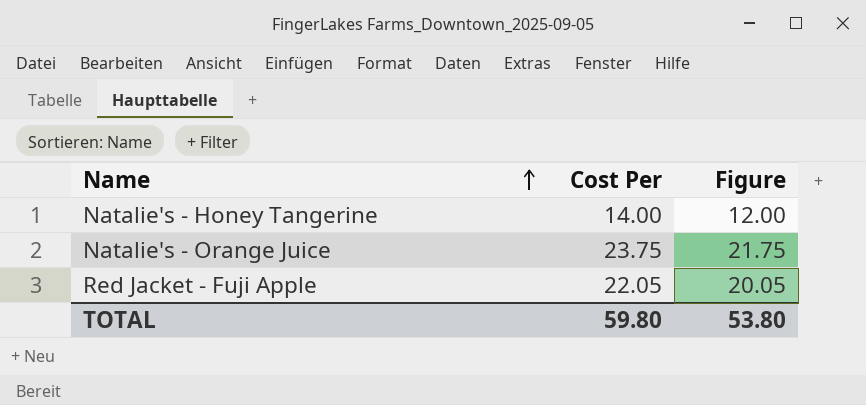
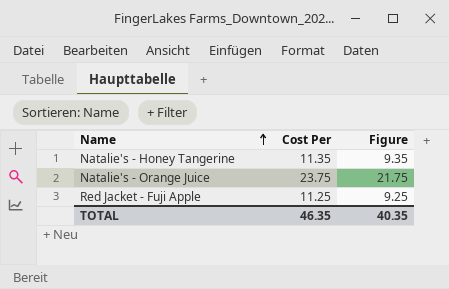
Natalie's - Honey Tangerine | Cost Per: 14.00 -> 11.35
Natalie's - Honey Tangerine | Figure: 12.00 -> 9.35
Red Jacket - Fuji Apple | Cost Per: 22.05 -> 11.25
Red Jacket - Fuji Apple | Figure: 20.05 -> 9.25
TOTAL | Cost Per: 59.80 -> 46.35
TOTAL | Figure: 53.80 -> 40.35

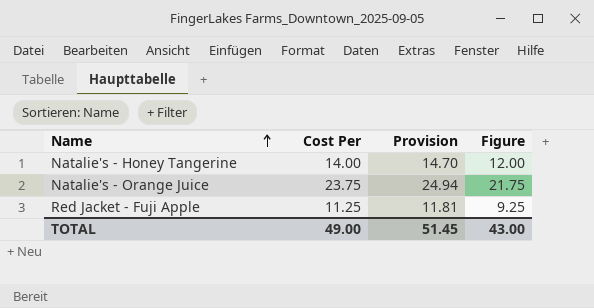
column Provision | formula: none -> [Cost Per] * 1.05
Natalie's - Honey Tangerine | Cost Per: 11.35 -> 14.00
Natalie's - Honey Tangerine | Figure: 9.35 -> 12.00
TOTAL | Cost Per: 46.35 -> 49.00
TOTAL | Figure: 40.35 -> 43.00

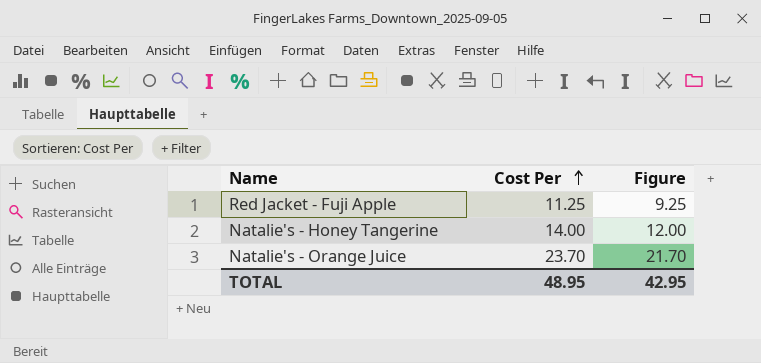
row order: Name ascending -> Cost Per ascending
column Provision | formula: [Cost Per] * 1.05 -> none
Natalie's - Orange Juice | Cost Per: 23.75 -> 23.70
Natalie's - Orange Juice | Figure: 21.75 -> 21.70
TOTAL | Cost Per: 49.00 -> 48.95
TOTAL | Figure: 43.00 -> 42.95

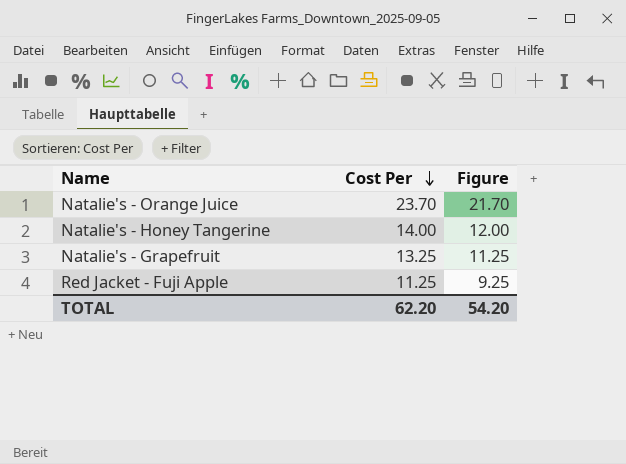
row order: Cost Per ascending -> Cost Per descending
row Natalie's - Grapefruit: none -> 13.25 | 11.25
TOTAL | Cost Per: 48.95 -> 62.20
TOTAL | Figure: 42.95 -> 54.20

